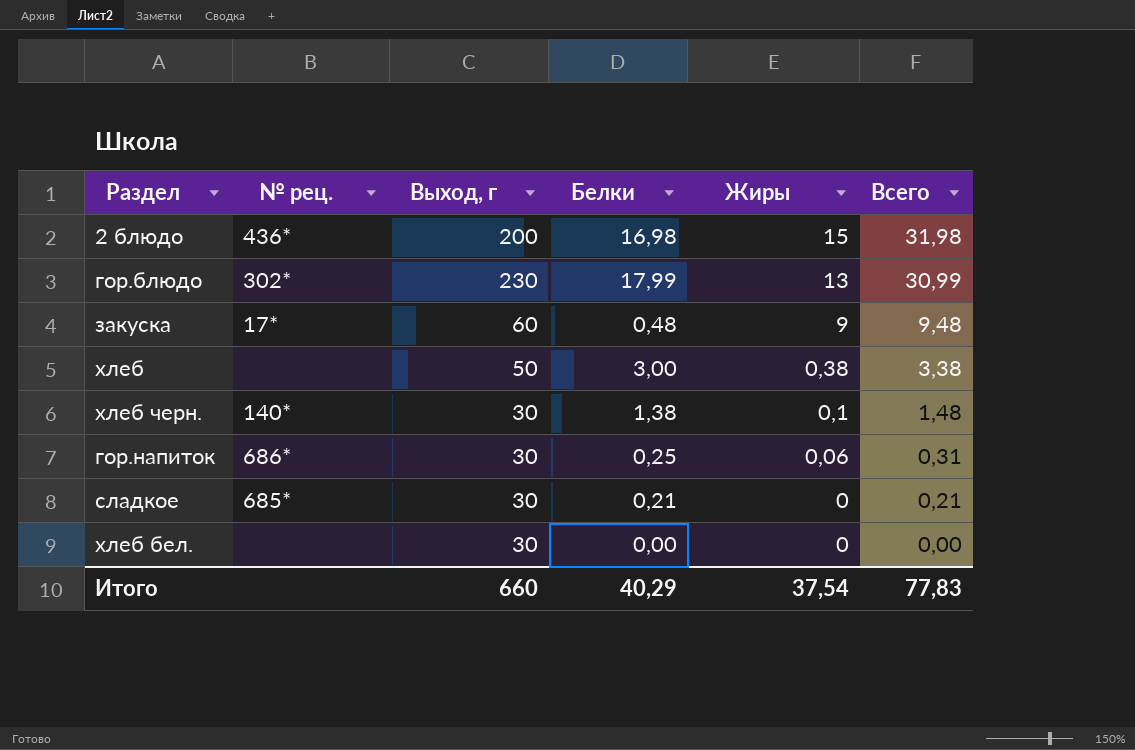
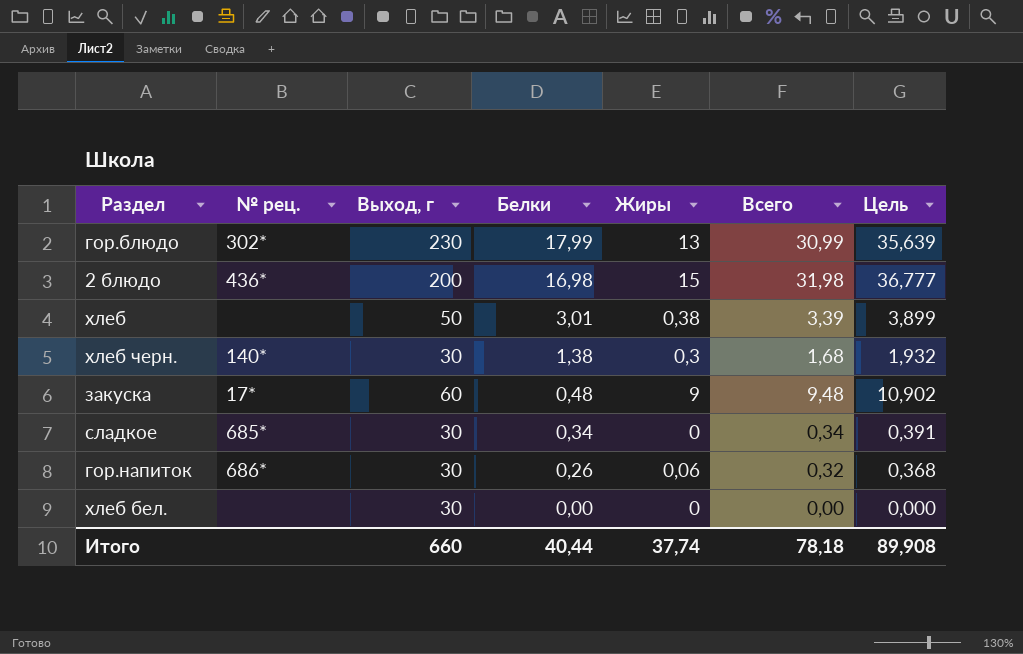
row order: Жиры descending -> Белки descending
column Цель | formula: none -> [Всего] * 1,15
хлеб | Белки: 3,00 -> 3,01
хлеб | Всего: 3,38 -> 3,39
хлеб черн. | Жиры: 0,1 -> 0,3
хлеб черн. | Всего: 1,48 -> 1,68
сладкое | Белки: 0,21 -> 0,34
сладкое | Всего: 0,21 -> 0,34
гор.напиток | Белки: 0,25 -> 0,26
гор.напиток | Всего: 0,31 -> 0,32
Итого | Белки: 40,29 -> 40,44
Итого | Жиры: 37,54 -> 37,74
Итого | Всего: 77,83 -> 78,18

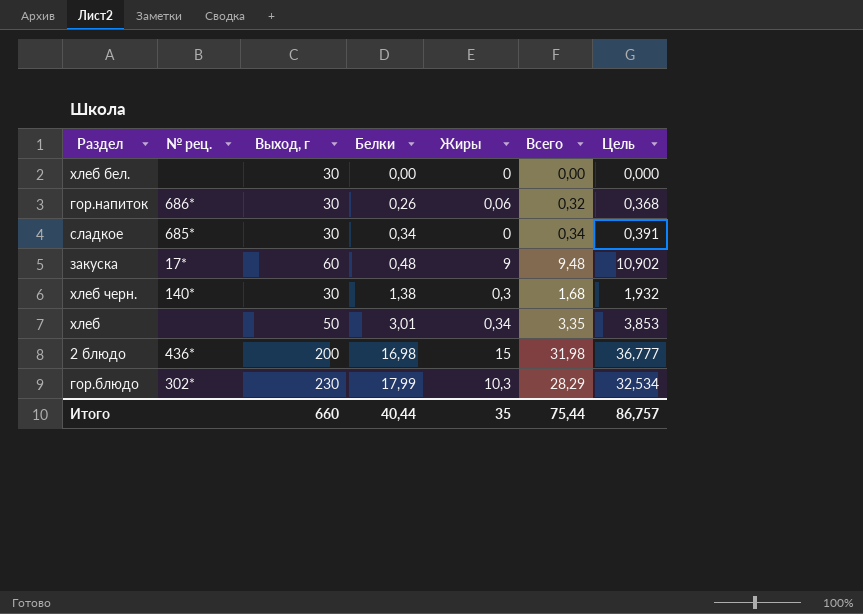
row order: Белки descending -> Белки ascending
хлеб | Жиры: 0,38 -> 0,34
хлеб | Всего: 3,39 -> 3,35
хлеб | Цель: 3,899 -> 3,853
гор.блюдо | Жиры: 13 -> 10,3
гор.блюдо | Всего: 30,99 -> 28,29
гор.блюдо | Цель: 35,639 -> 32,534
Итого | Жиры: 37,74 -> 35
Итого | Всего: 78,18 -> 75,44
Итого | Цель: 89,908 -> 86,757

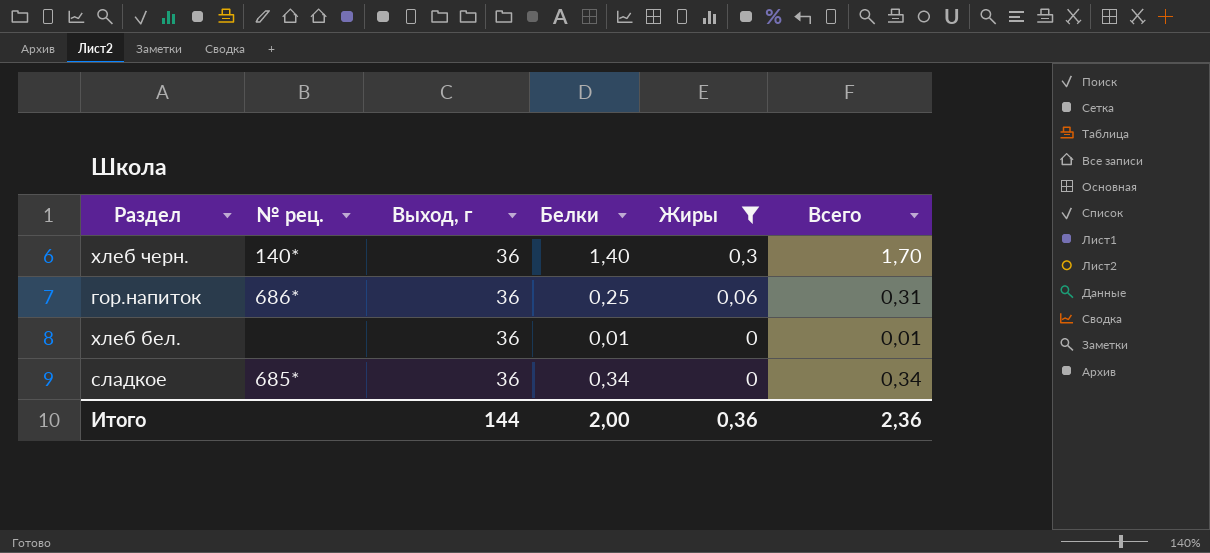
filter: none -> Жиры <= 0,3
row order: Белки ascending -> Жиры descending
column Цель | formula: [Всего] * 1,15 -> none
хлеб черн. | Выход, г: 30 -> 36
хлеб черн. | Белки: 1,38 -> 1,40
хлеб черн. | Всего: 1,68 -> 1,70
гор.напиток | Выход, г: 30 -> 36
гор.напиток | Белки: 0,26 -> 0,25
гор.напиток | Всего: 0,32 -> 0,31
хлеб бел. | Выход, г: 30 -> 36
хлеб бел. | Белки: 0,00 -> 0,01
хлеб бел. | Всего: 0,00 -> 0,01
сладкое | Выход, г: 30 -> 36
Итого | Выход, г: 660 -> 144
Итого | Белки: 40,44 -> 2,00
Итого | Жиры: 35 -> 0,36
Итого | Всего: 75,44 -> 2,36

